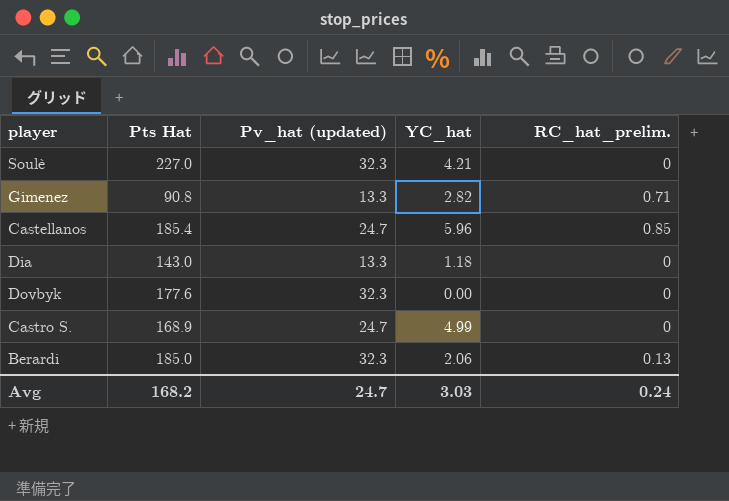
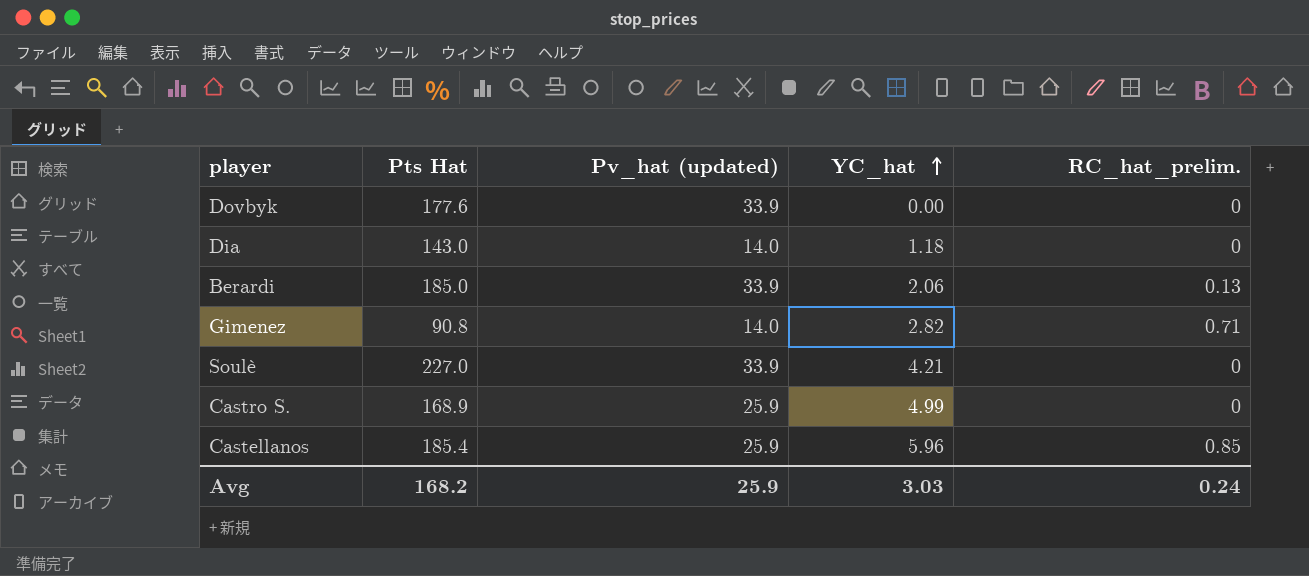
row order: none -> YC_hat ascending
Dovbyk | Pv_hat (updated): 32.3 -> 33.9
Dia | Pv_hat (updated): 13.3 -> 14.0
Berardi | Pv_hat (updated): 32.3 -> 33.9
Gimenez | Pv_hat (updated): 13.3 -> 14.0
Soulè | Pv_hat (updated): 32.3 -> 33.9
Castro S. | Pv_hat (updated): 24.7 -> 25.9
Castellanos | Pv_hat (updated): 24.7 -> 25.9
Avg | Pv_hat (updated): 24.7 -> 25.9

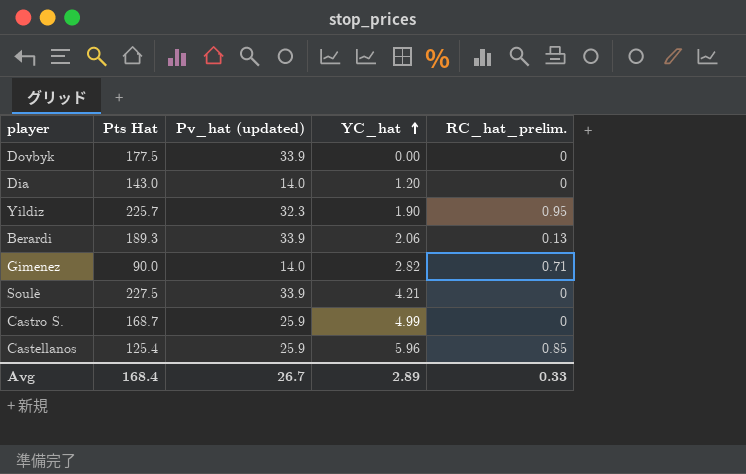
Dovbyk | Pts Hat: 177.6 -> 177.5
Dia | YC_hat: 1.18 -> 1.20
row Yildiz: none -> 225.7 | 32.3 | 1.90 | 0.95
Berardi | Pts Hat: 185.0 -> 189.3
Gimenez | Pts Hat: 90.8 -> 90.0
Soulè | Pts Hat: 227.0 -> 227.5
Castro S. | Pts Hat: 168.9 -> 168.7
Castellanos | Pts Hat: 185.4 -> 125.4
Avg | Pts Hat: 168.2 -> 168.4
Avg | Pv_hat (updated): 25.9 -> 26.7
Avg | YC_hat: 3.03 -> 2.89
Avg | RC_hat_prelim.: 0.24 -> 0.33

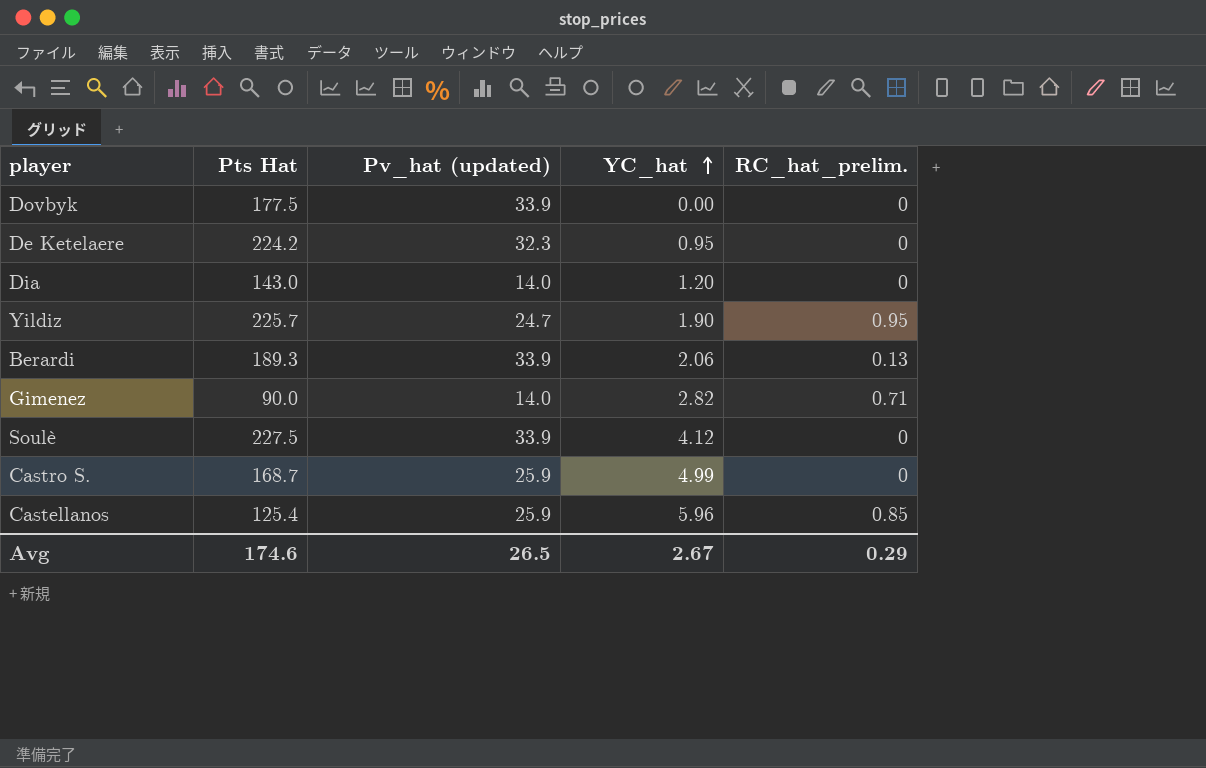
row De Ketelaere: none -> 224.2 | 32.3 | 0.95 | 0
Yildiz | Pv_hat (updated): 32.3 -> 24.7
Soulè | YC_hat: 4.21 -> 4.12
Avg | Pts Hat: 168.4 -> 174.6
Avg | Pv_hat (updated): 26.7 -> 26.5
Avg | YC_hat: 2.89 -> 2.67
Avg | RC_hat_prelim.: 0.33 -> 0.29

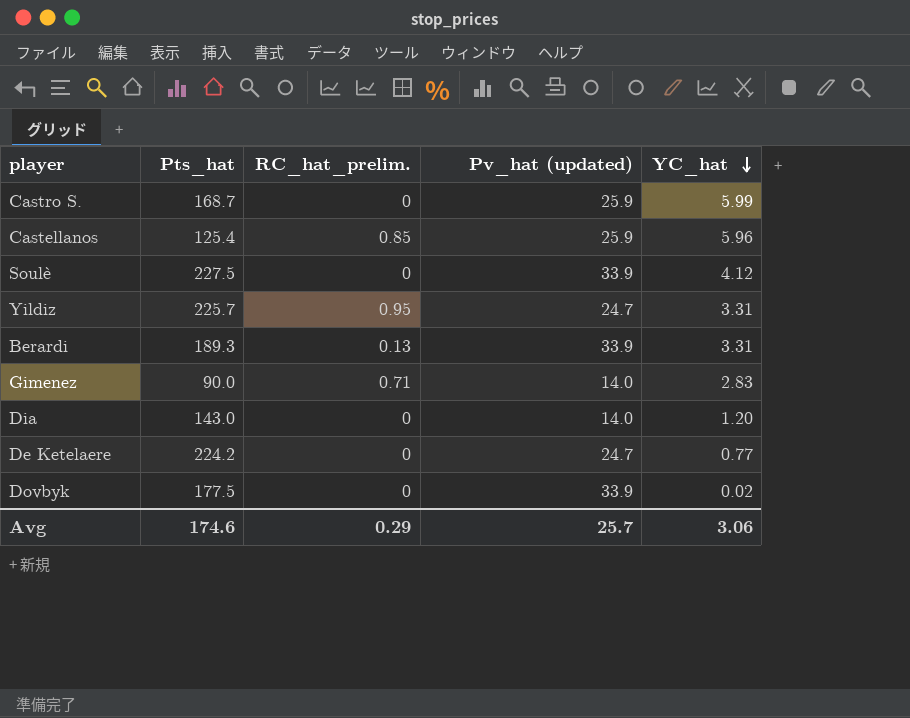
row order: YC_hat ascending -> YC_hat descending
column name: Pts Hat -> Pts_hat
column RC_hat_prelim. | position: 5 -> 3
Castro S. | YC_hat: 4.99 -> 5.99
Yildiz | YC_hat: 1.90 -> 3.31
Berardi | YC_hat: 2.06 -> 3.31
Gimenez | YC_hat: 2.82 -> 2.83
De Ketelaere | Pv_hat (updated): 32.3 -> 24.7
De Ketelaere | YC_hat: 0.95 -> 0.77
Dovbyk | YC_hat: 0.00 -> 0.02
Avg | Pv_hat (updated): 26.5 -> 25.7
Avg | YC_hat: 2.67 -> 3.06

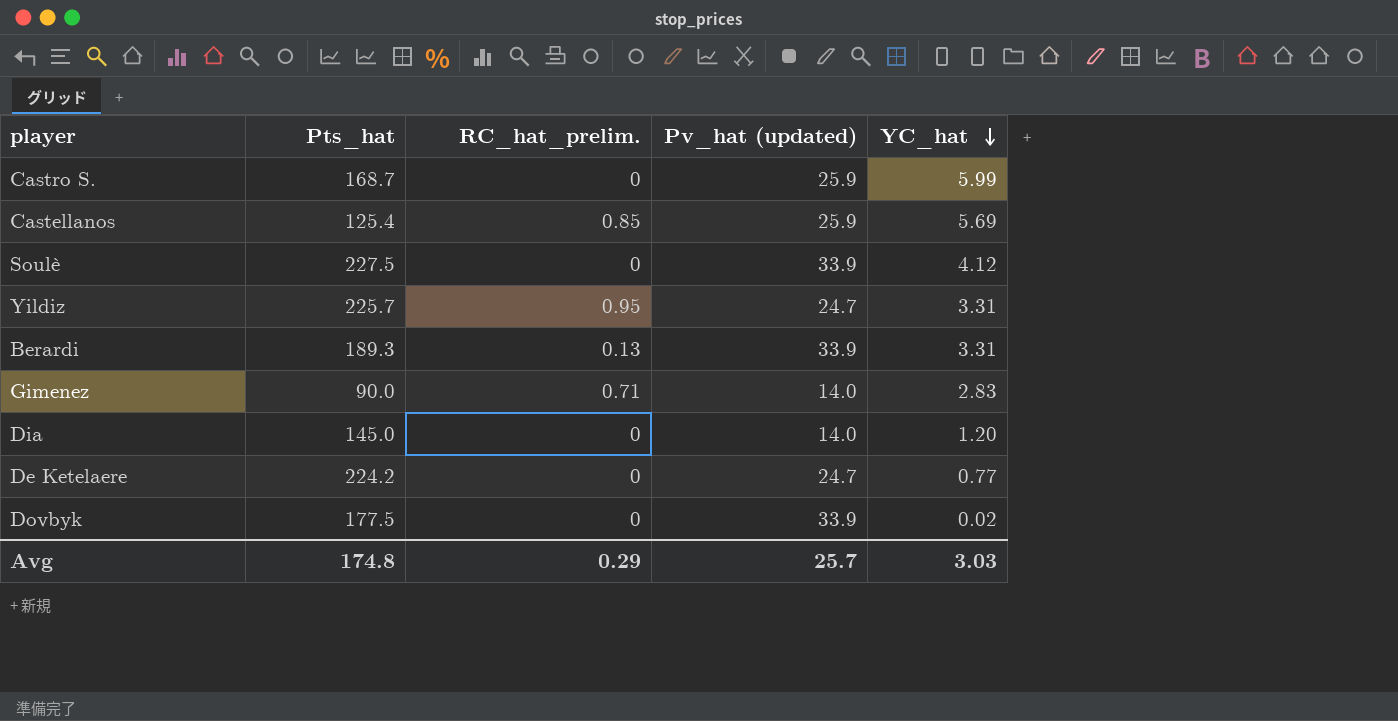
Castellanos | YC_hat: 5.96 -> 5.69
Dia | Pts_hat: 143.0 -> 145.0
Avg | Pts_hat: 174.6 -> 174.8
Avg | YC_hat: 3.06 -> 3.03

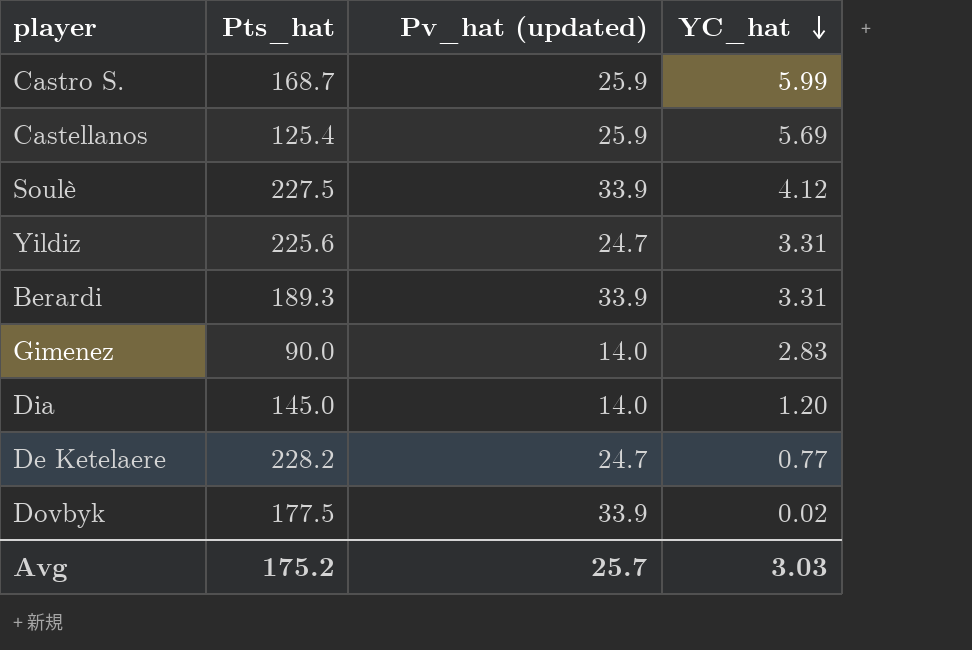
column RC_hat_prelim. | position: 3 -> none
Yildiz | Pts_hat: 225.7 -> 225.6
De Ketelaere | Pts_hat: 224.2 -> 228.2
Avg | Pts_hat: 174.8 -> 175.2

